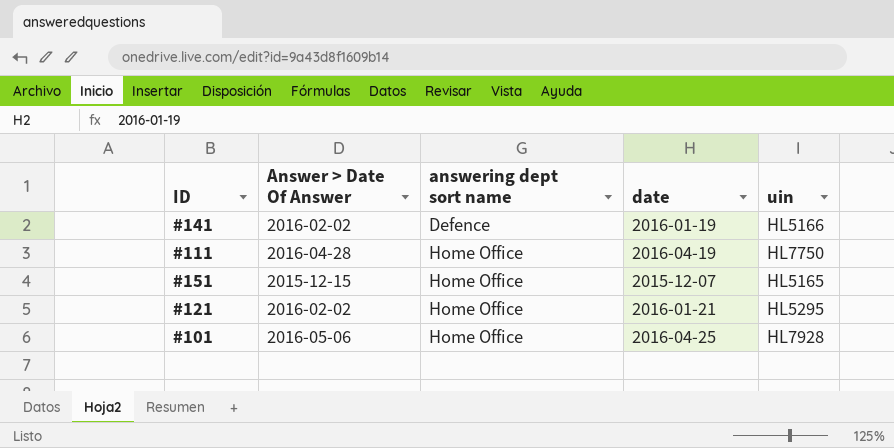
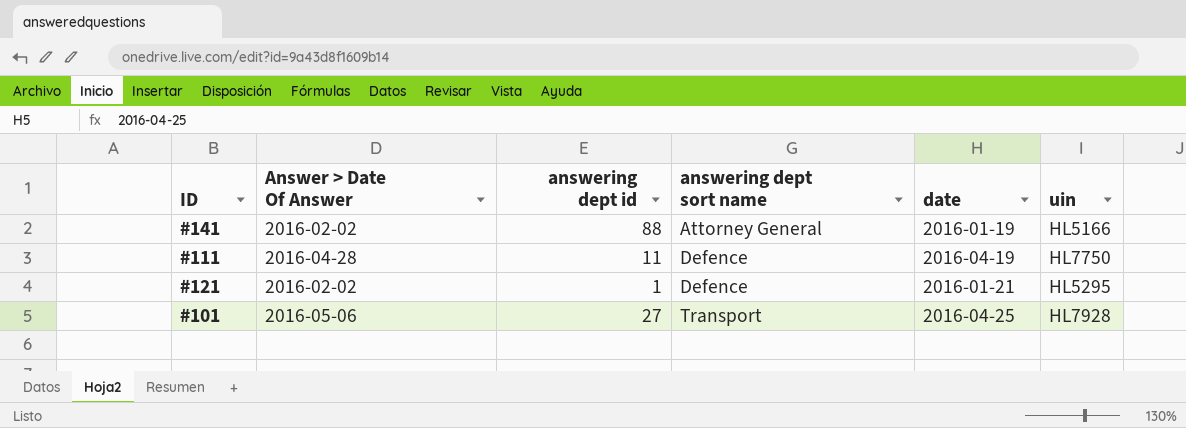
column answering dept id | position: none -> 3
row #151: 2015-12-15 | Home Office | 2015-12-07 | HL5165 -> none
#141 | answering dept sort name: Defence -> Attorney General
#111 | answering dept sort name: Home Office -> Defence
#121 | answering dept sort name: Home Office -> Defence
#101 | answering dept sort name: Home Office -> Transport

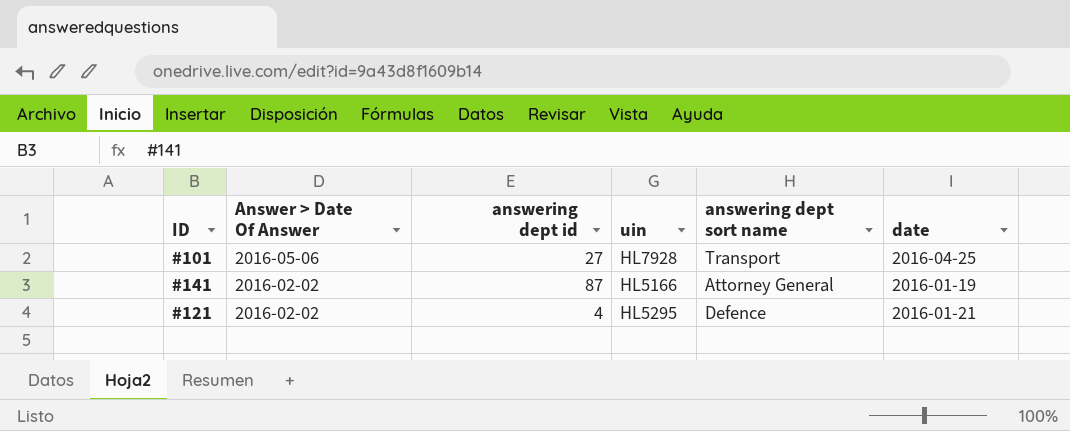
row order: answering dept sort name ascending -> Answer > Date Of Answer descending
column uin | position: 6 -> 4
row #111: 2016-04-28 | 11 | Defence | 2016-04-19 | HL7750 -> none
#141 | answering dept id: 88 -> 87
#121 | answering dept id: 1 -> 4

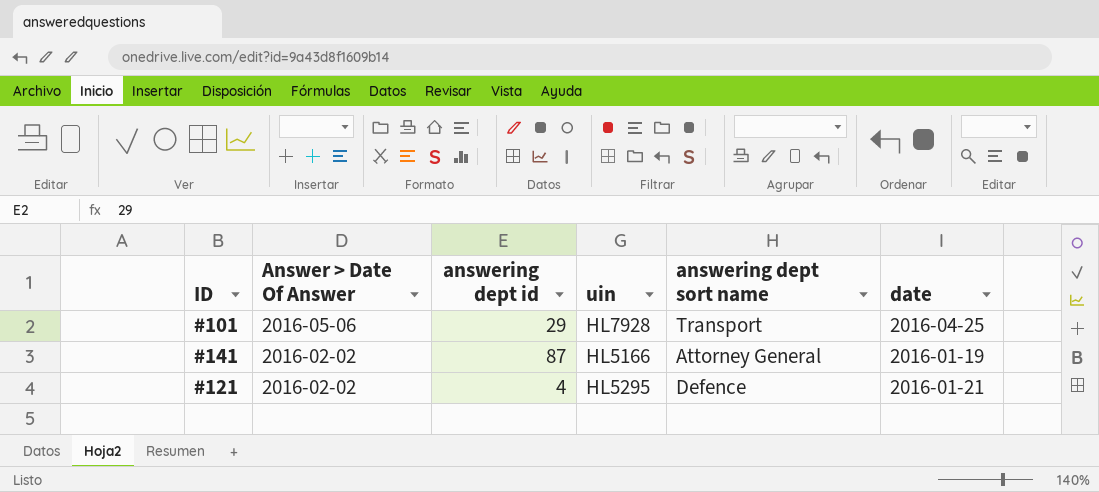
#101 | answering dept id: 27 -> 29

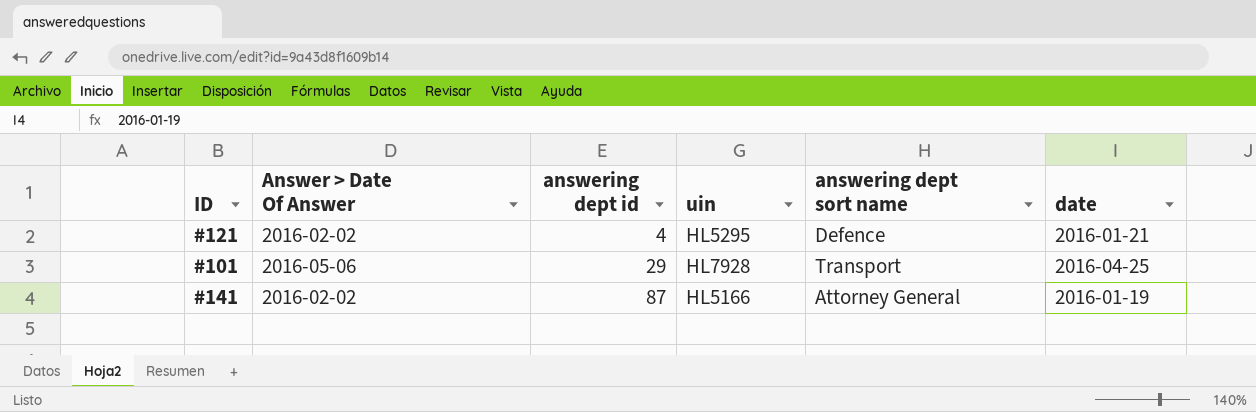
row order: Answer > Date Of Answer descending -> answering dept id ascending

